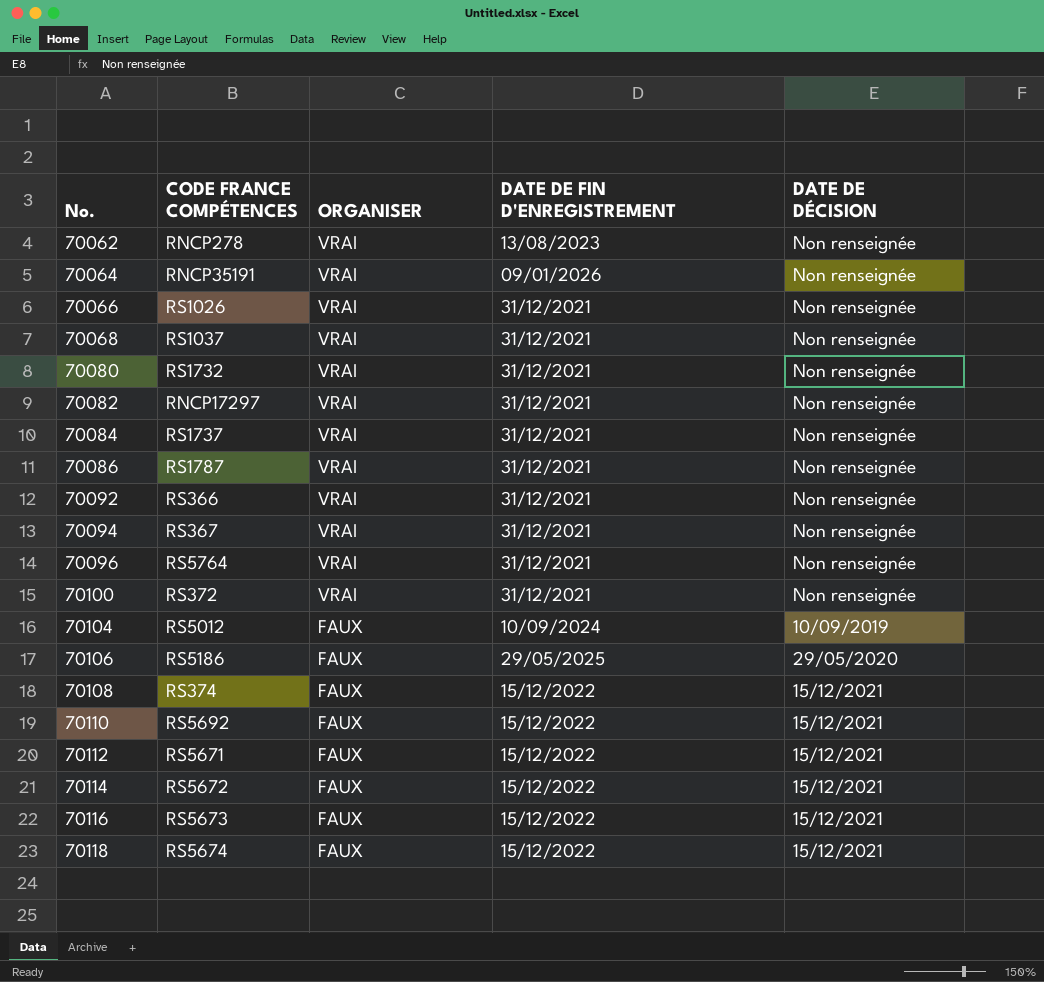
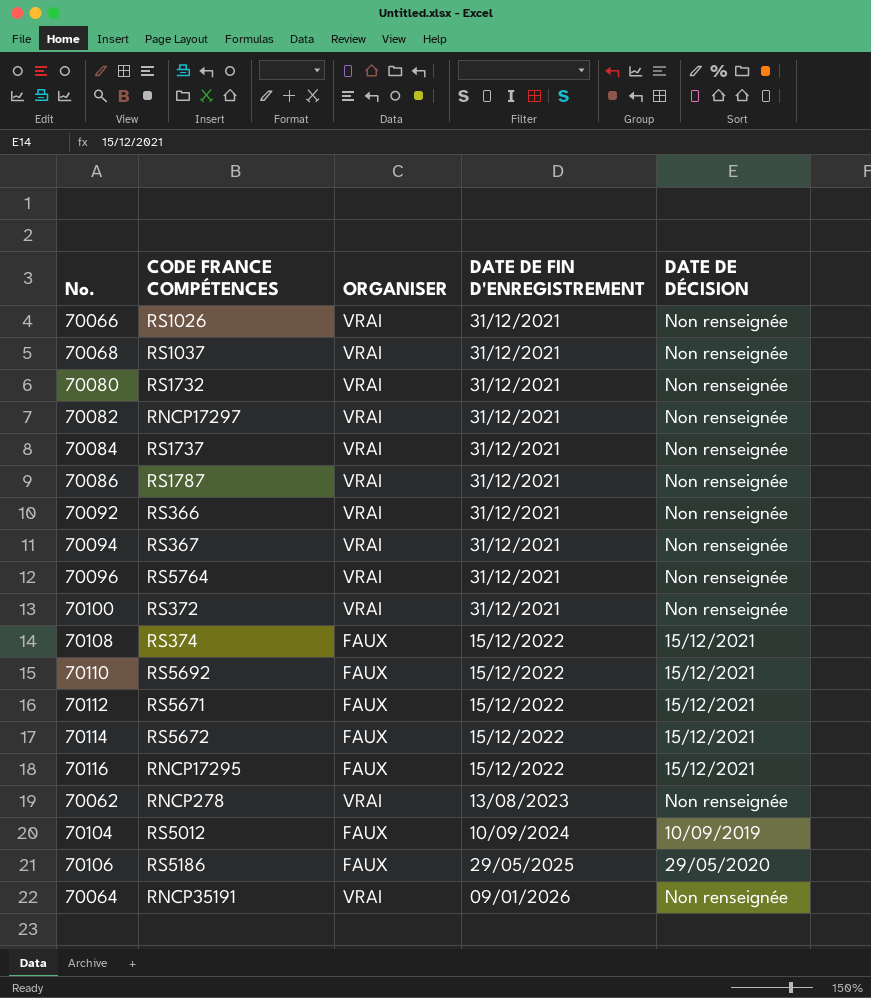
row order: No. ascending -> DATE DE FIN D'ENREGISTREMENT ascending
row 70118: RS5674 | FAUX | 15/12/2022 | 15/12/2021 -> none
70116 | CODE FRANCE COMPÉTENCES: RS5673 -> RNCP17295

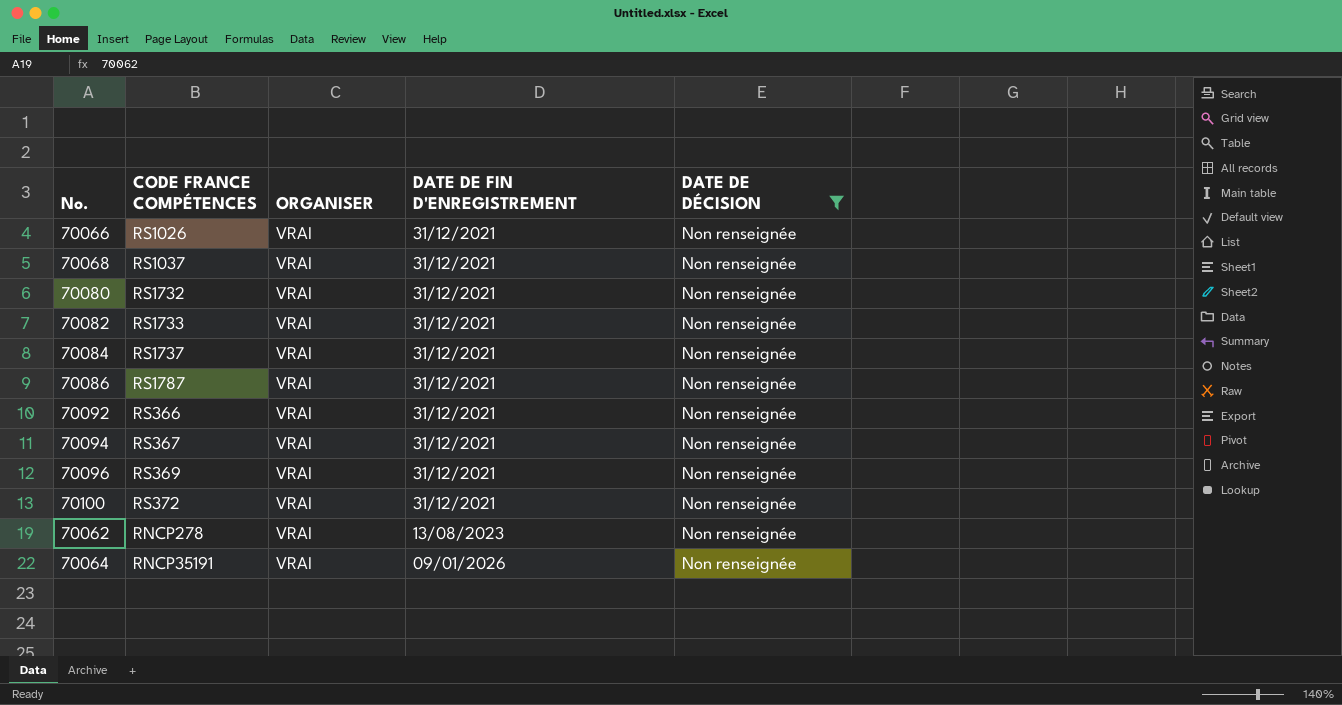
filter: none -> DATE DE DÉCISION = Non renseignée
70082 | CODE FRANCE COMPÉTENCES: RNCP17297 -> RS1733
70096 | CODE FRANCE COMPÉTENCES: RS5764 -> RS369

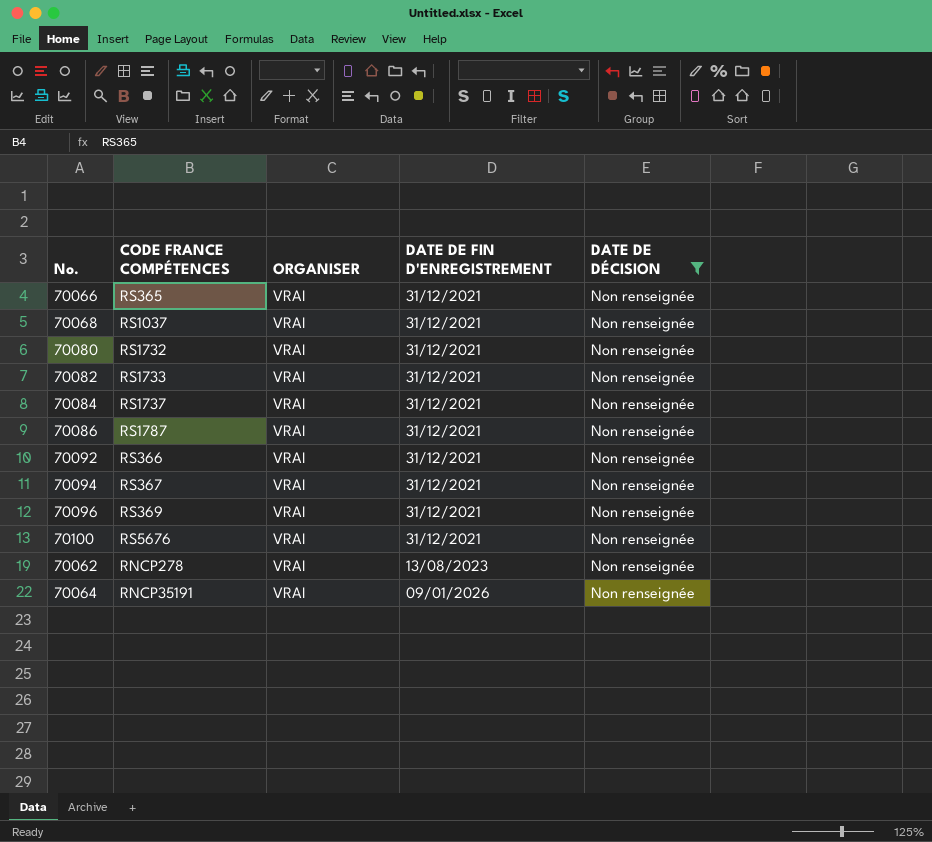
70066 | CODE FRANCE COMPÉTENCES: RS1026 -> RS365
70100 | CODE FRANCE COMPÉTENCES: RS372 -> RS5676

